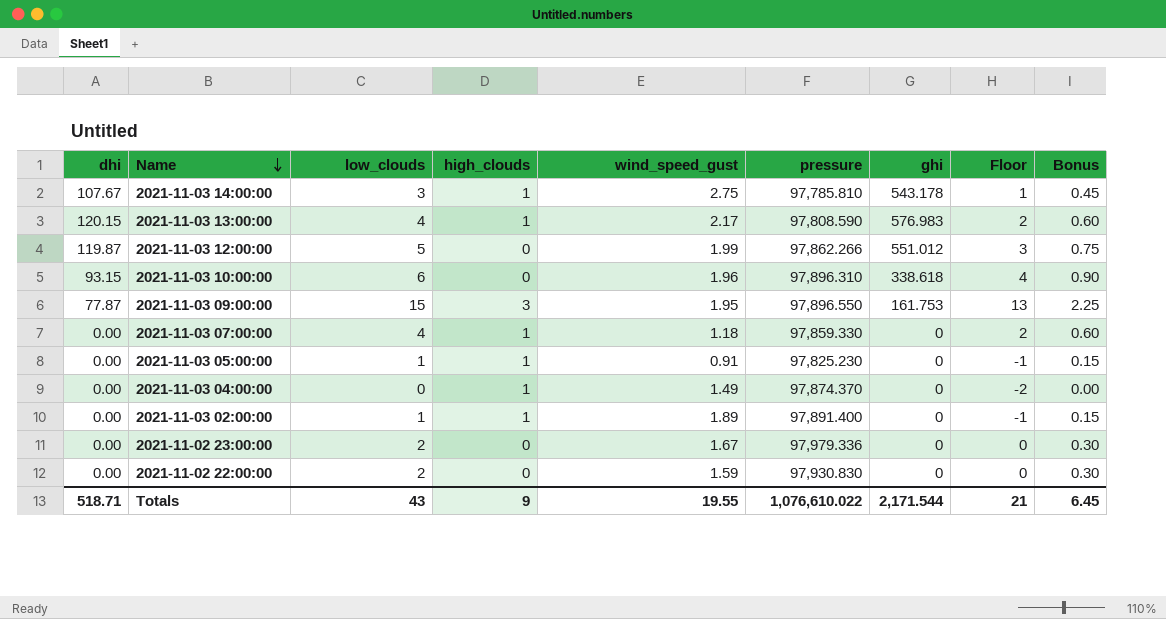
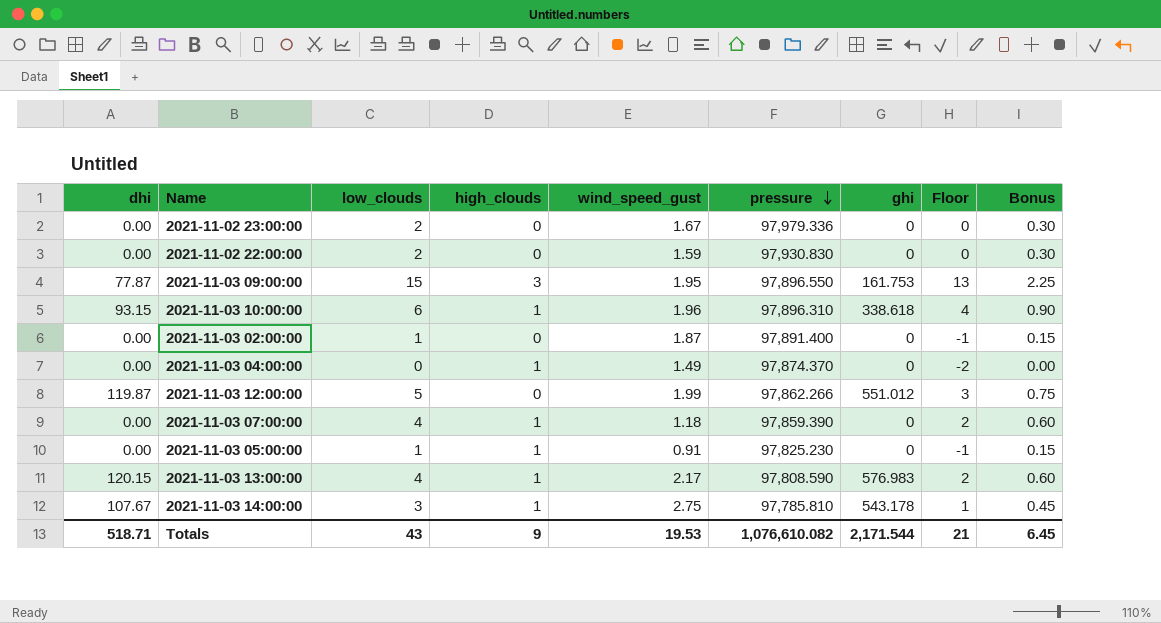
row order: Name descending -> pressure descending
2021-11-03 10:00:00 | high_clouds: 0 -> 1
2021-11-03 02:00:00 | high_clouds: 1 -> 0
2021-11-03 02:00:00 | wind_speed_gust: 1.89 -> 1.87
2021-11-03 07:00:00 | pressure: 97,859.330 -> 97,859.390
Totals | wind_speed_gust: 19.55 -> 19.53
Totals | pressure: 1,076,610.022 -> 1,076,610.082

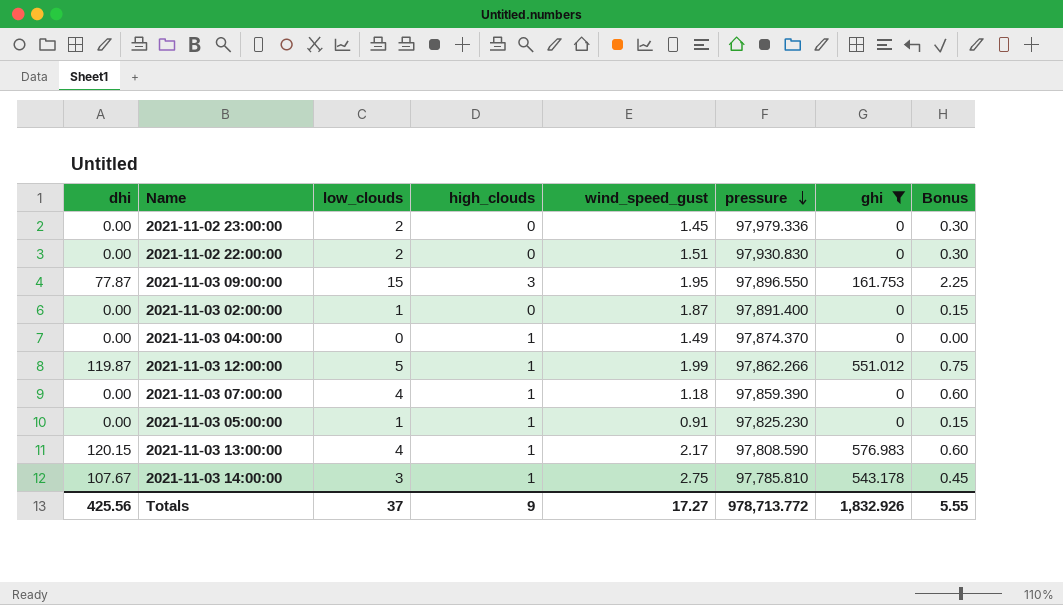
filter: none -> ghi != 338.618
column Floor | formula: [low_clouds] - 2 -> none
2021-11-02 23:00:00 | wind_speed_gust: 1.67 -> 1.45
2021-11-02 22:00:00 | wind_speed_gust: 1.59 -> 1.51
2021-11-03 12:00:00 | high_clouds: 0 -> 1
Totals | dhi: 518.71 -> 425.56
Totals | low_clouds: 43 -> 37
Totals | wind_speed_gust: 19.53 -> 17.27
Totals | pressure: 1,076,610.082 -> 978,713.772
Totals | ghi: 2,171.544 -> 1,832.926
Totals | Bonus: 6.45 -> 5.55

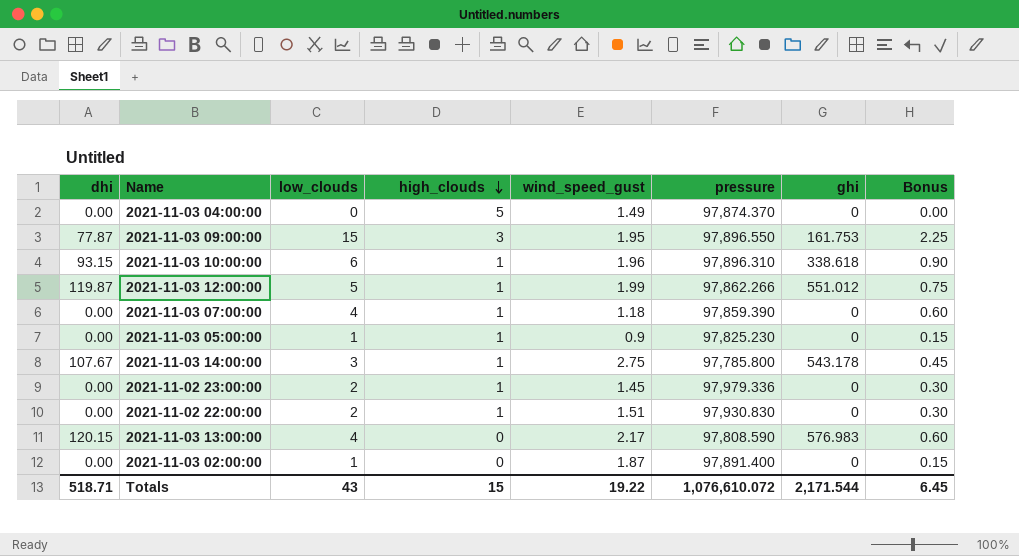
filter: ghi != 338.618 -> none
row order: pressure descending -> high_clouds descending
2021-11-03 04:00:00 | high_clouds: 1 -> 5
2021-11-03 05:00:00 | wind_speed_gust: 0.91 -> 0.9
2021-11-03 14:00:00 | pressure: 97,785.810 -> 97,785.800
2021-11-02 23:00:00 | high_clouds: 0 -> 1
2021-11-02 22:00:00 | high_clouds: 0 -> 1
2021-11-03 13:00:00 | high_clouds: 1 -> 0
Totals | dhi: 425.56 -> 518.71
Totals | low_clouds: 37 -> 43
Totals | high_clouds: 9 -> 15
Totals | wind_speed_gust: 17.27 -> 19.22
Totals | pressure: 978,713.772 -> 1,076,610.072
Totals | ghi: 1,832.926 -> 2,171.544
Totals | Bonus: 5.55 -> 6.45

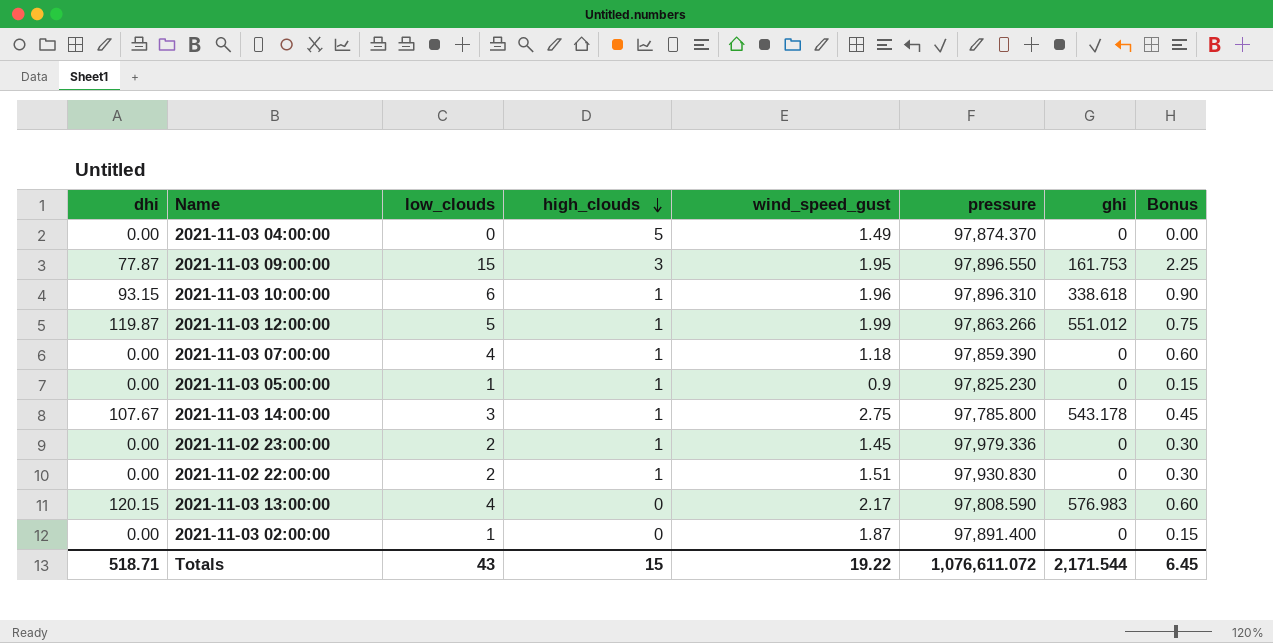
2021-11-03 12:00:00 | pressure: 97,862.266 -> 97,863.266
Totals | pressure: 1,076,610.072 -> 1,076,611.072

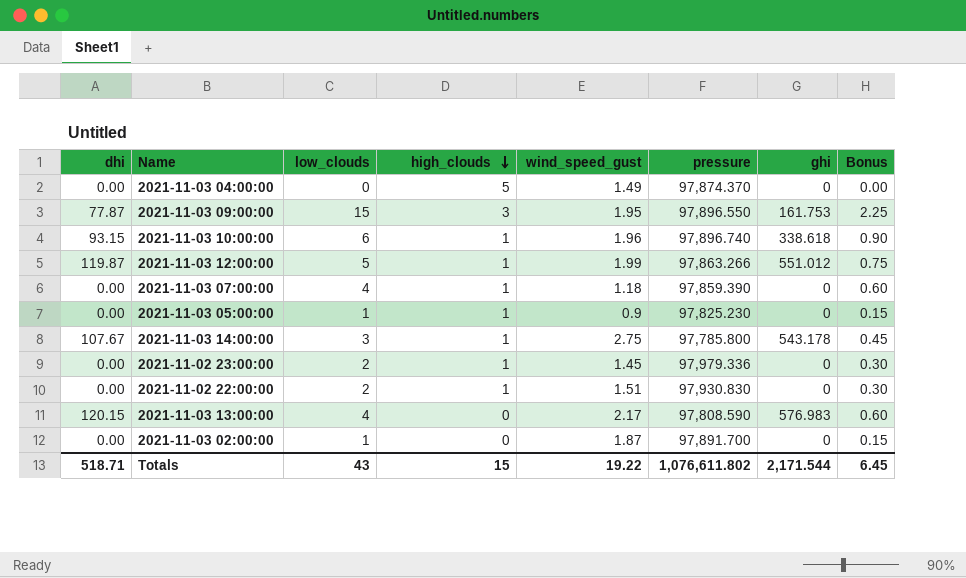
2021-11-03 10:00:00 | pressure: 97,896.310 -> 97,896.740
2021-11-03 02:00:00 | pressure: 97,891.400 -> 97,891.700
Totals | pressure: 1,076,611.072 -> 1,076,611.802

